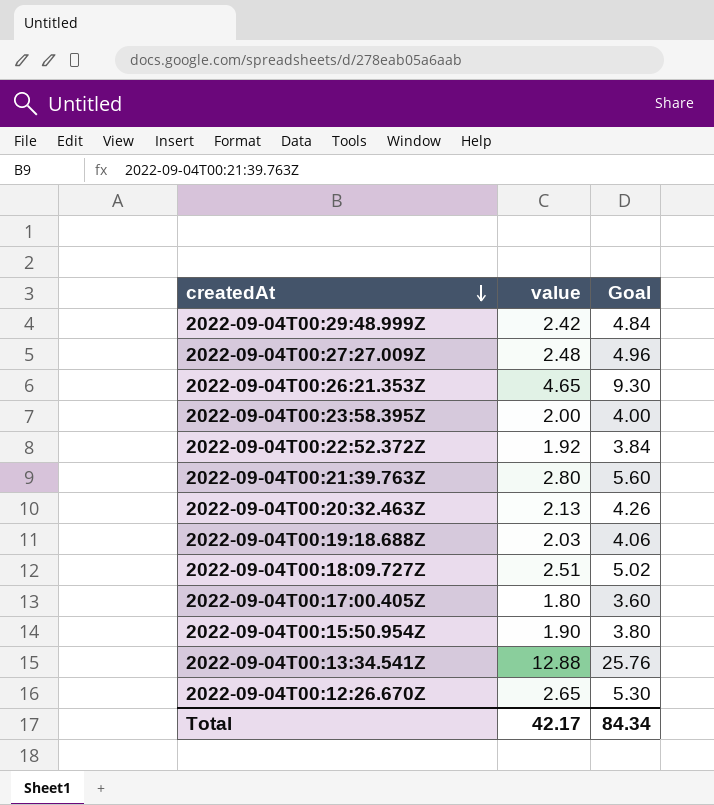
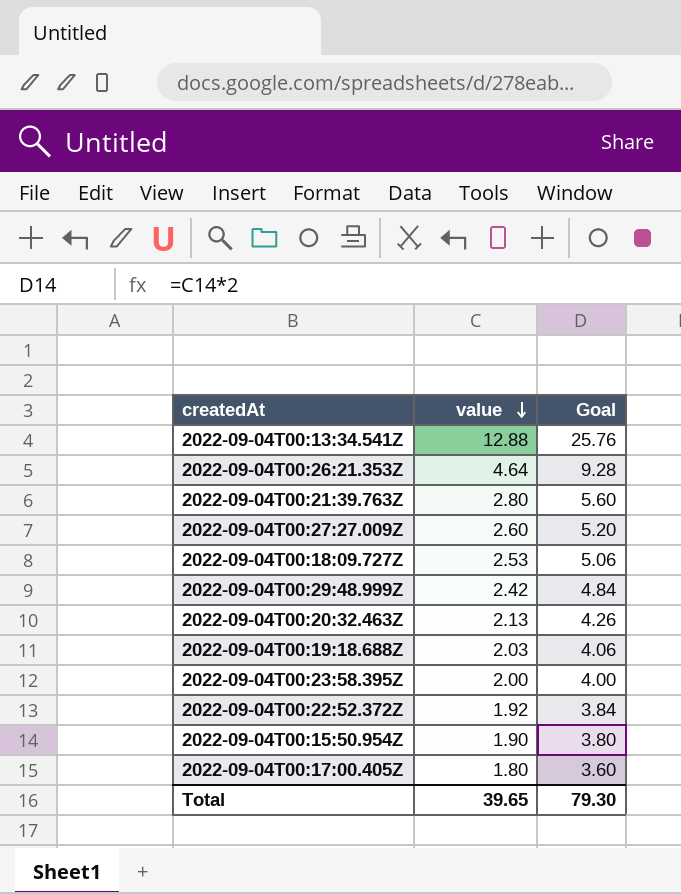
row order: createdAt descending -> value descending
row 2022-09-04T00:12:26.670Z: 2.65 | 5.30 -> none
2022-09-04T00:26:21.353Z | value: 4.65 -> 4.64
2022-09-04T00:26:21.353Z | Goal: 9.30 -> 9.28
2022-09-04T00:27:27.009Z | value: 2.48 -> 2.60
2022-09-04T00:27:27.009Z | Goal: 4.96 -> 5.20
2022-09-04T00:18:09.727Z | value: 2.51 -> 2.53
2022-09-04T00:18:09.727Z | Goal: 5.02 -> 5.06
Total | value: 42.17 -> 39.65
Total | Goal: 84.34 -> 79.30

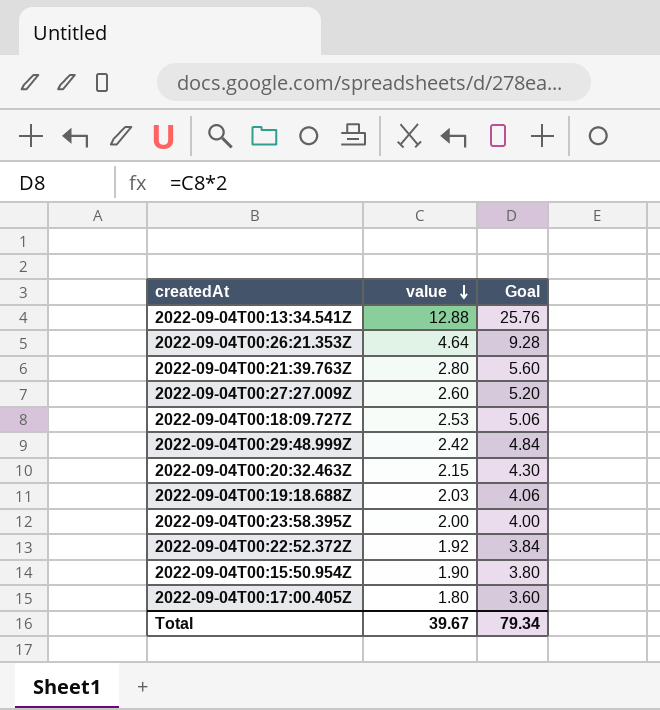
2022-09-04T00:20:32.463Z | value: 2.13 -> 2.15
2022-09-04T00:20:32.463Z | Goal: 4.26 -> 4.30
Total | value: 39.65 -> 39.67
Total | Goal: 79.30 -> 79.34

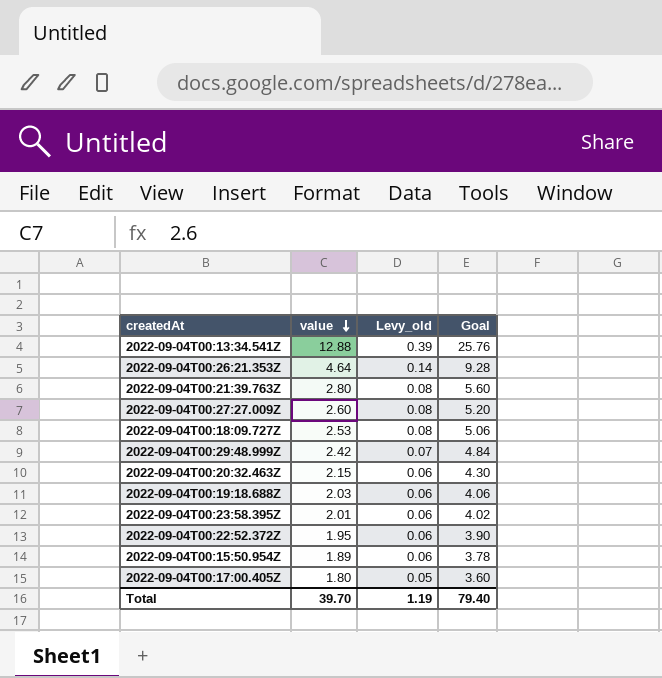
column Levy_old | formula: none -> [value] * 0.03
2022-09-04T00:23:58.395Z | value: 2.00 -> 2.01
2022-09-04T00:23:58.395Z | Goal: 4.00 -> 4.02
2022-09-04T00:22:52.372Z | value: 1.92 -> 1.95
2022-09-04T00:22:52.372Z | Goal: 3.84 -> 3.90
2022-09-04T00:15:50.954Z | value: 1.90 -> 1.89
2022-09-04T00:15:50.954Z | Goal: 3.80 -> 3.78
Total | value: 39.67 -> 39.70
Total | Goal: 79.34 -> 79.40

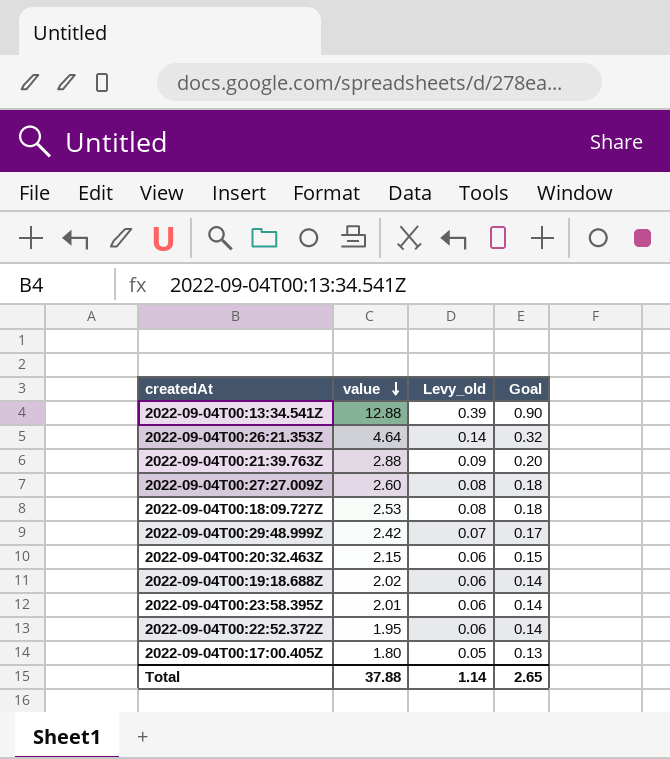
column Goal | formula: [value] * 2 -> [value] * 0.07
row 2022-09-04T00:15:50.954Z: 1.89 | 0.06 | 3.78 -> none
2022-09-04T00:21:39.763Z | value: 2.80 -> 2.88
2022-09-04T00:21:39.763Z | Levy_old: 0.08 -> 0.09
2022-09-04T00:19:18.688Z | value: 2.03 -> 2.02
Total | value: 39.70 -> 37.88
Total | Levy_old: 1.19 -> 1.14
Total | Goal: 79.40 -> 2.65

